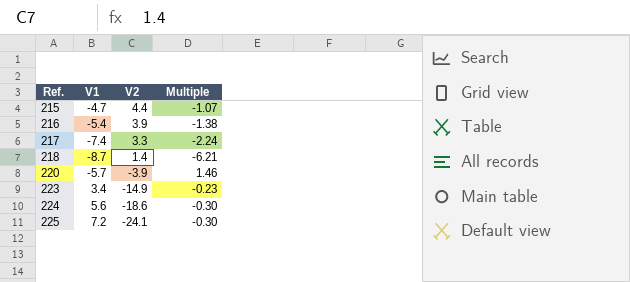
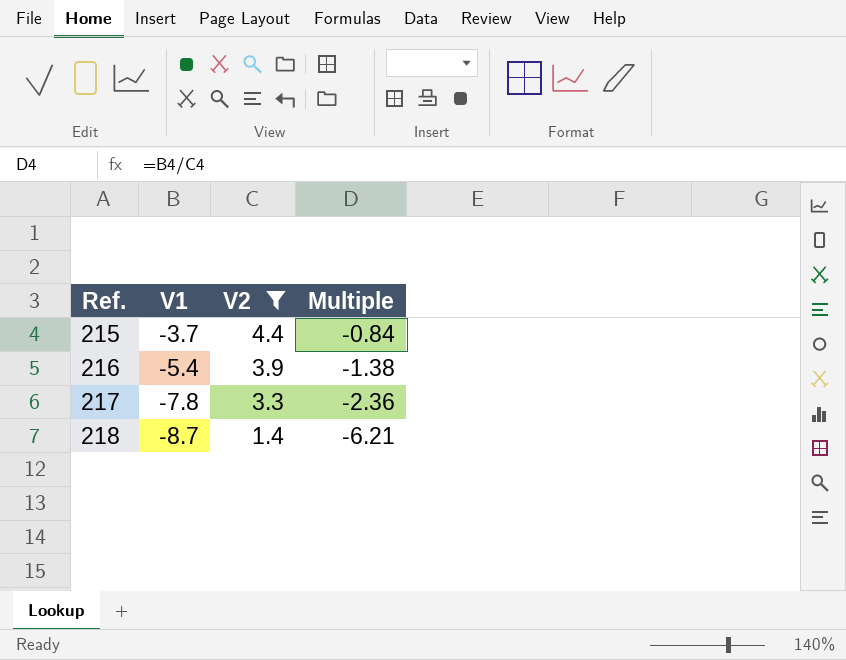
filter: none -> V2 >= 1.4
215 | V1: -4.7 -> -3.7
215 | Multiple: -1.07 -> -0.84
217 | V1: -7.4 -> -7.8
217 | Multiple: -2.24 -> -2.36

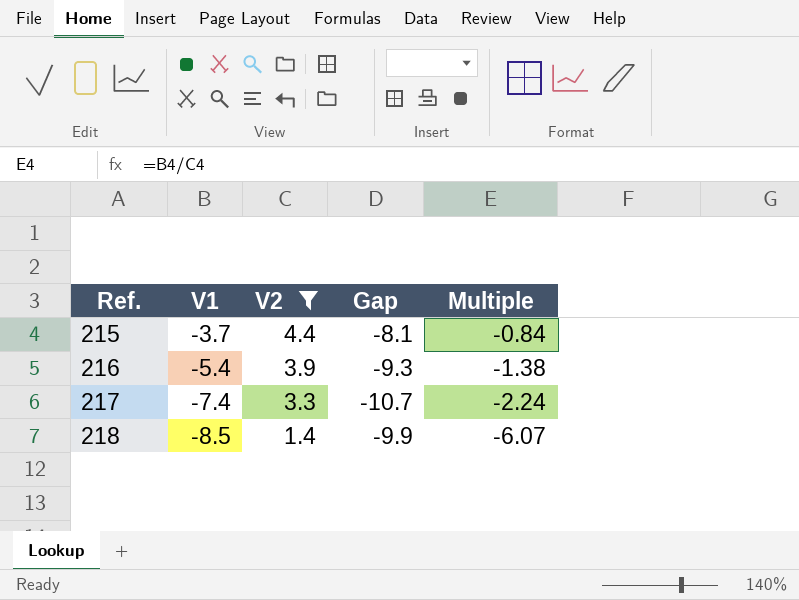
column Gap | formula: none -> [V1] - [V2]
217 | V1: -7.8 -> -7.4
217 | Multiple: -2.36 -> -2.24
218 | V1: -8.7 -> -8.5
218 | Multiple: -6.21 -> -6.07

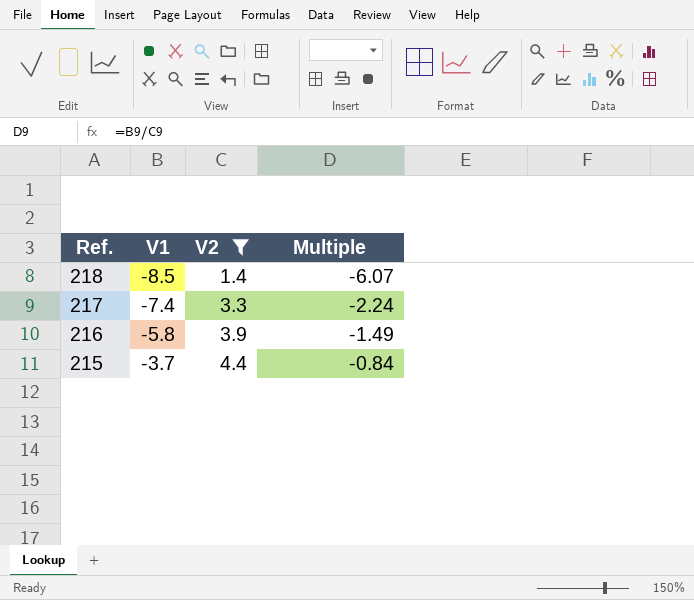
row order: Ref. ascending -> Ref. descending
column Gap | formula: [V1] - [V2] -> none
216 | V1: -5.4 -> -5.8
216 | Multiple: -1.38 -> -1.49

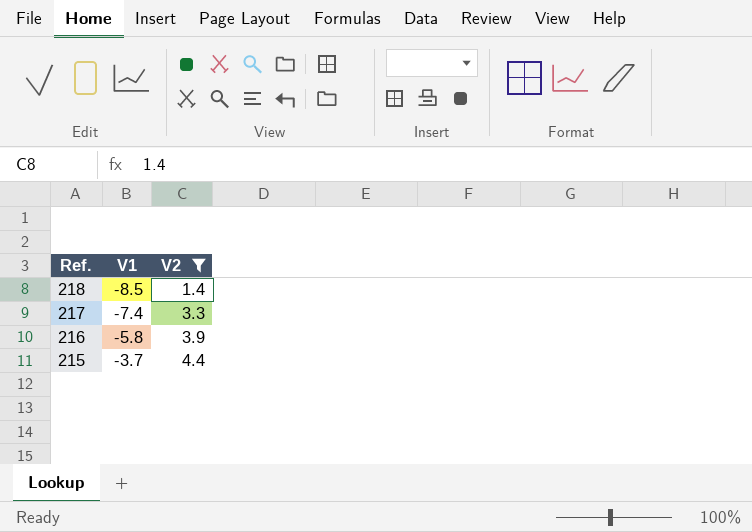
column Multiple | formula: [V1] / [V2] -> none

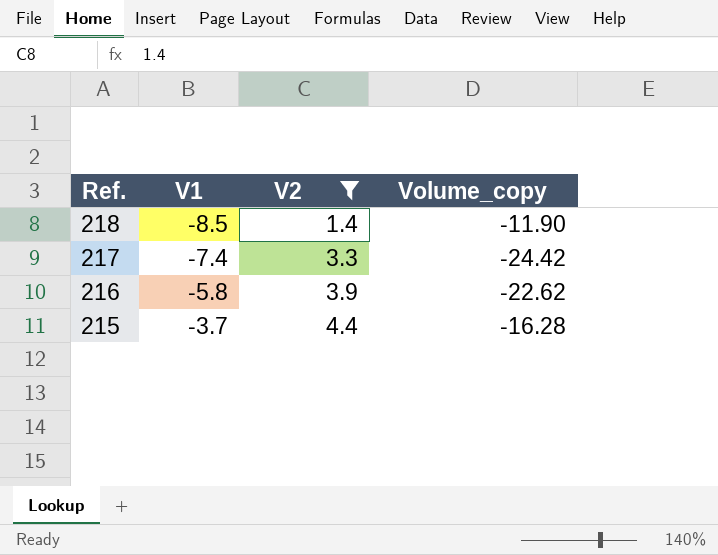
column Volume_copy | formula: none -> [V1] * [V2]

